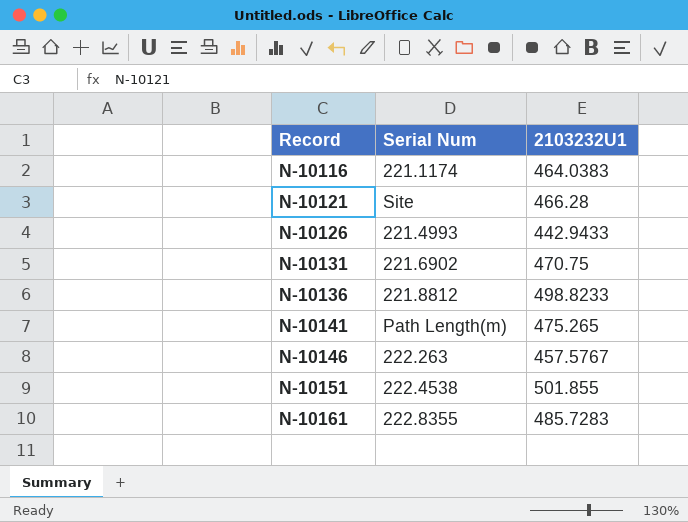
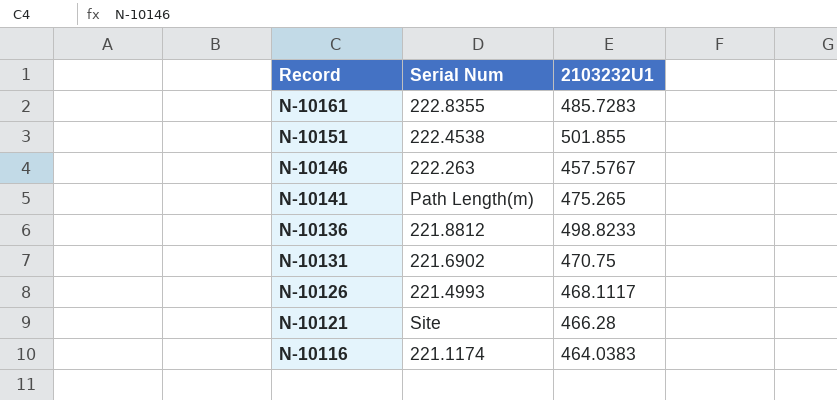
row order: Record ascending -> Record descending
N-10126 | 2103232U1: 442.9433 -> 468.1117

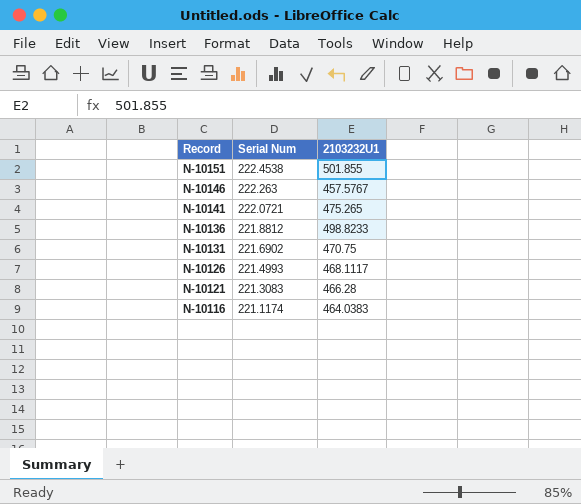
row N-10161: 222.8355 | 485.7283 -> none
N-10141 | Serial Num: Path Length(m) -> 222.0721
N-10121 | Serial Num: Site -> 221.3083

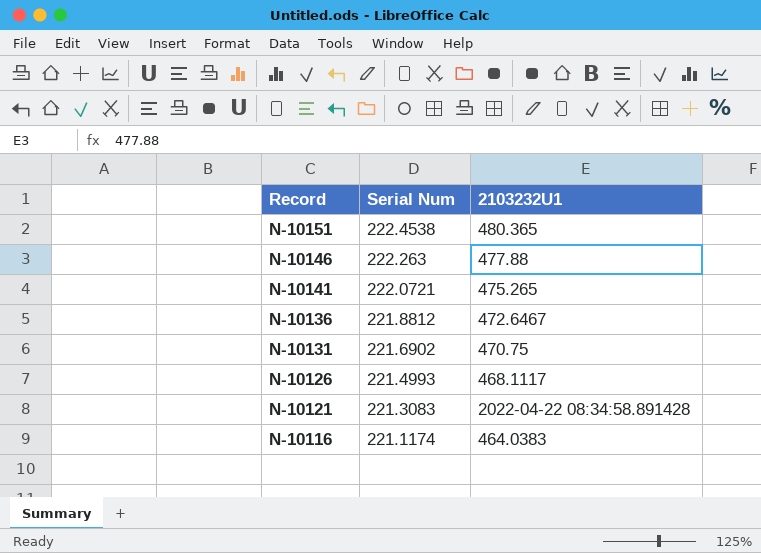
N-10151 | 2103232U1: 501.855 -> 480.365
N-10146 | 2103232U1: 457.5767 -> 477.88
N-10136 | 2103232U1: 498.8233 -> 472.6467
N-10121 | 2103232U1: 466.28 -> 2022-04-22 08:34:58.891428

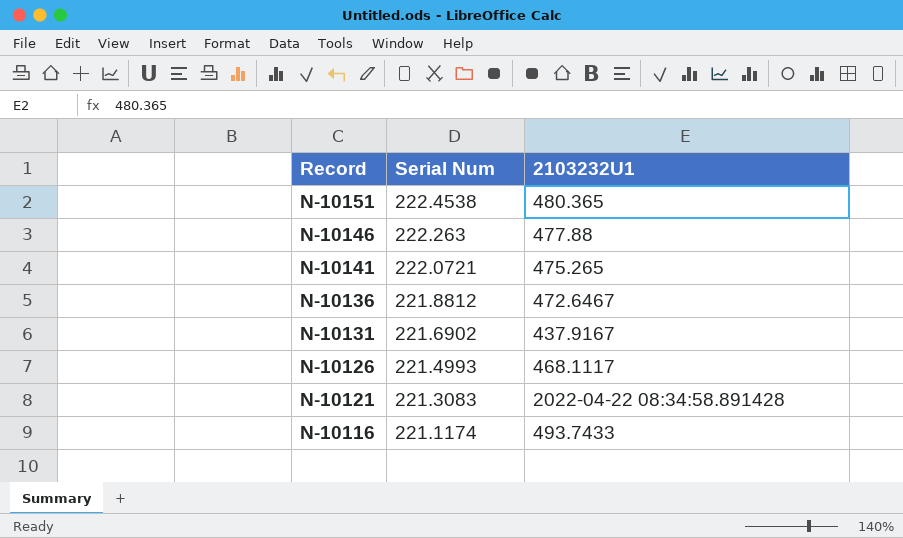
N-10131 | 2103232U1: 470.75 -> 437.9167
N-10116 | 2103232U1: 464.0383 -> 493.7433

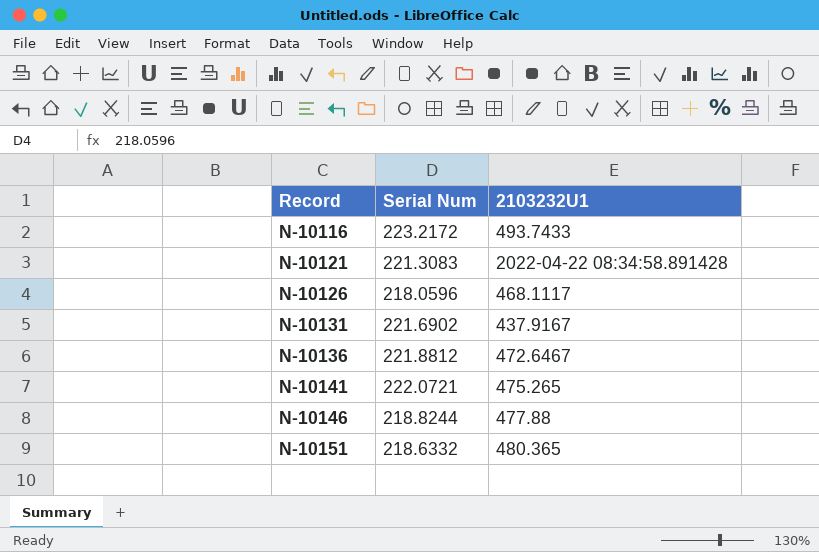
row order: Record descending -> Record ascending
N-10116 | Serial Num: 221.1174 -> 223.2172
N-10126 | Serial Num: 221.4993 -> 218.0596
N-10146 | Serial Num: 222.263 -> 218.8244
N-10151 | Serial Num: 222.4538 -> 218.6332

